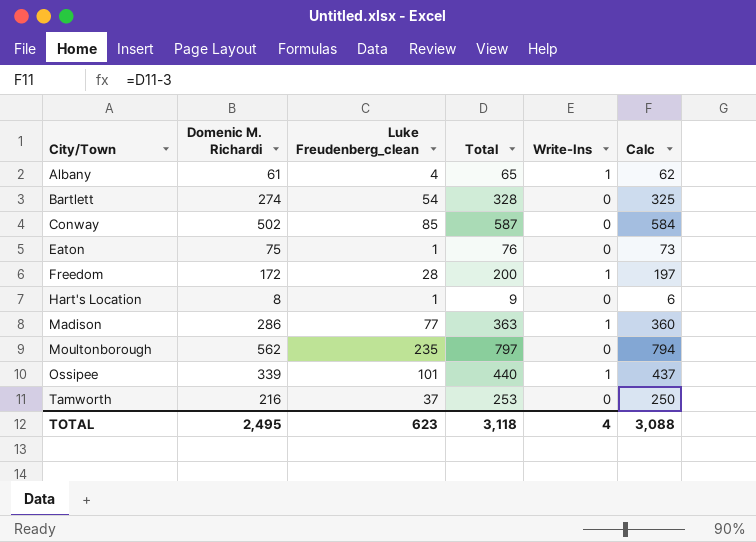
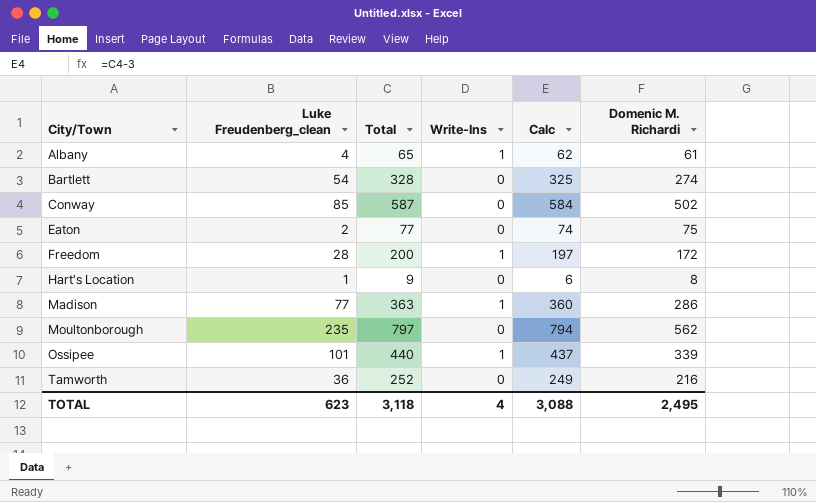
column Domenic M. Richardi | position: 2 -> 6
Eaton | Luke Freudenberg_clean: 1 -> 2
Eaton | Total: 76 -> 77
Eaton | Calc: 73 -> 74
Tamworth | Luke Freudenberg_clean: 37 -> 36
Tamworth | Total: 253 -> 252
Tamworth | Calc: 250 -> 249

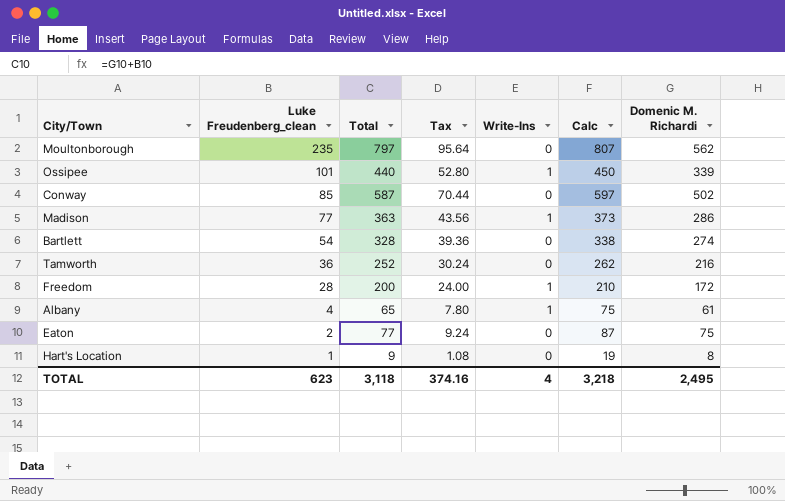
row order: City/Town ascending -> Luke Freudenberg_clean descending
column Tax | formula: none -> [Total] * 0.12
column Calc | formula: [Total] - 3 -> [Total] + 10
TOTAL | Calc: 3,088 -> 3,218

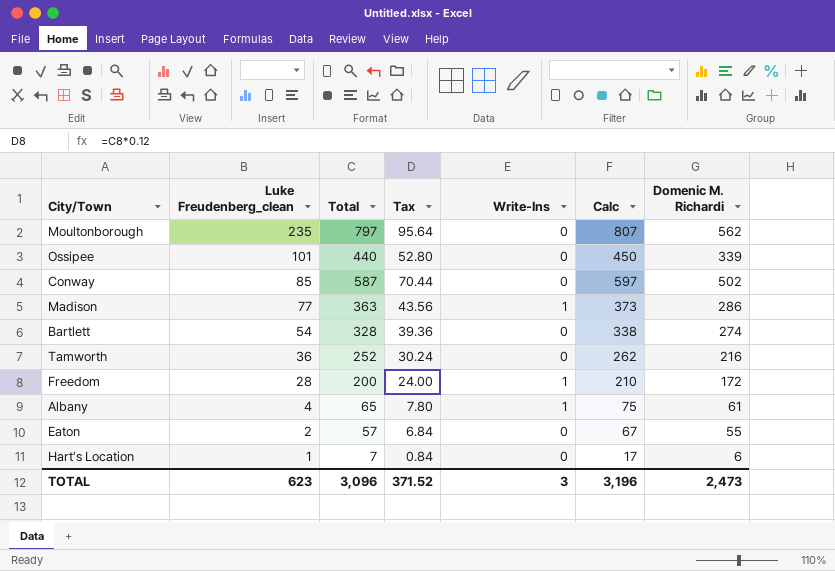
Ossipee | Write-Ins: 1 -> 0
Eaton | Total: 77 -> 57
Eaton | Tax: 9.24 -> 6.84
Eaton | Calc: 87 -> 67
Eaton | Domenic M. Richardi: 75 -> 55
Hart's Location | Total: 9 -> 7
Hart's Location | Tax: 1.08 -> 0.84
Hart's Location | Calc: 19 -> 17
Hart's Location | Domenic M. Richardi: 8 -> 6
TOTAL | Total: 3,118 -> 3,096
TOTAL | Tax: 374.16 -> 371.52
TOTAL | Write-Ins: 4 -> 3
TOTAL | Calc: 3,218 -> 3,196
TOTAL | Domenic M. Richardi: 2,495 -> 2,473

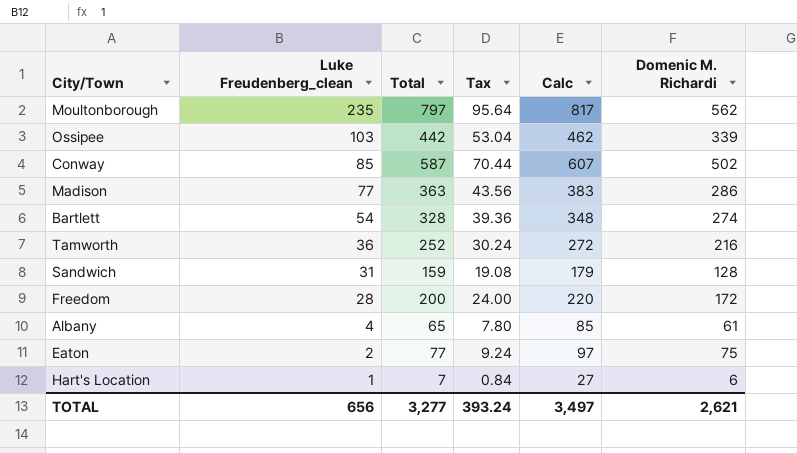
column Write-Ins | position: 5 -> none
column Calc | formula: [Total] + 10 -> [Total] + 20
Ossipee | Luke Freudenberg_clean: 101 -> 103
Ossipee | Total: 440 -> 442
Ossipee | Tax: 52.80 -> 53.04
row Sandwich: none -> 31 | 159 | 19.08 | 179 | 128
Eaton | Total: 57 -> 77
Eaton | Tax: 6.84 -> 9.24
Eaton | Domenic M. Richardi: 55 -> 75
TOTAL | Luke Freudenberg_clean: 623 -> 656
TOTAL | Total: 3,096 -> 3,277
TOTAL | Tax: 371.52 -> 393.24
TOTAL | Calc: 3,196 -> 3,497
TOTAL | Domenic M. Richardi: 2,473 -> 2,621

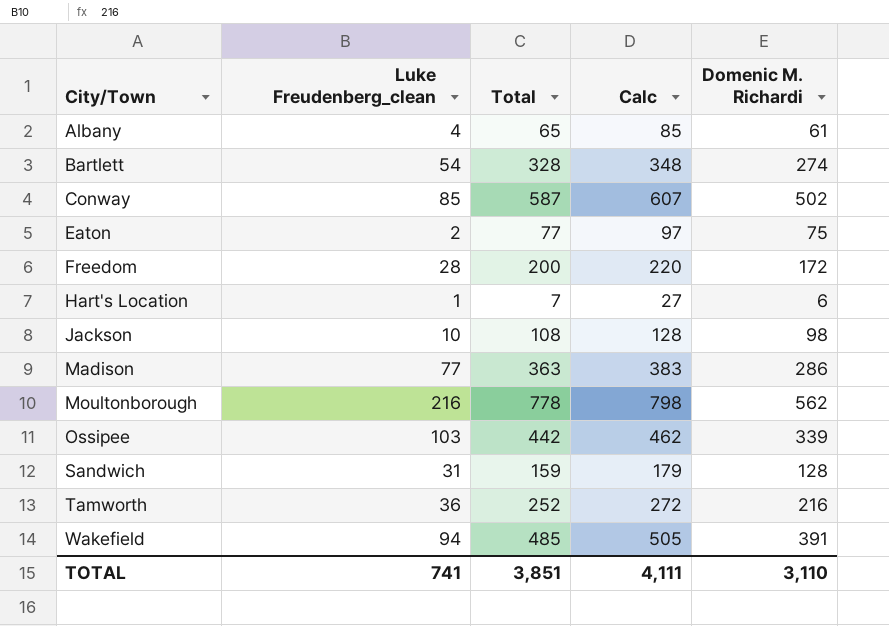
row order: Luke Freudenberg_clean descending -> City/Town ascending
column Tax | formula: [Total] * 0.12 -> none
row Jackson: none -> 10 | 108 | 128 | 98
Moultonborough | Luke Freudenberg_clean: 235 -> 216
Moultonborough | Total: 797 -> 778
Moultonborough | Calc: 817 -> 798
row Wakefield: none -> 94 | 485 | 505 | 391
TOTAL | Luke Freudenberg_clean: 656 -> 741
TOTAL | Total: 3,277 -> 3,851
TOTAL | Calc: 3,497 -> 4,111
TOTAL | Domenic M. Richardi: 2,621 -> 3,110

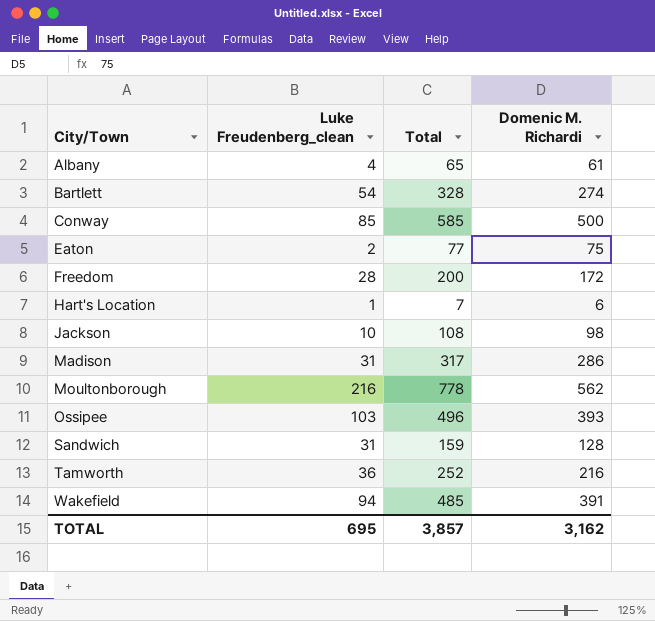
column Calc | formula: [Total] + 20 -> none
Conway | Total: 587 -> 585
Conway | Domenic M. Richardi: 502 -> 500
Madison | Luke Freudenberg_clean: 77 -> 31
Madison | Total: 363 -> 317
Ossipee | Total: 442 -> 496
Ossipee | Domenic M. Richardi: 339 -> 393
TOTAL | Luke Freudenberg_clean: 741 -> 695
TOTAL | Total: 3,851 -> 3,857
TOTAL | Domenic M. Richardi: 3,110 -> 3,162

